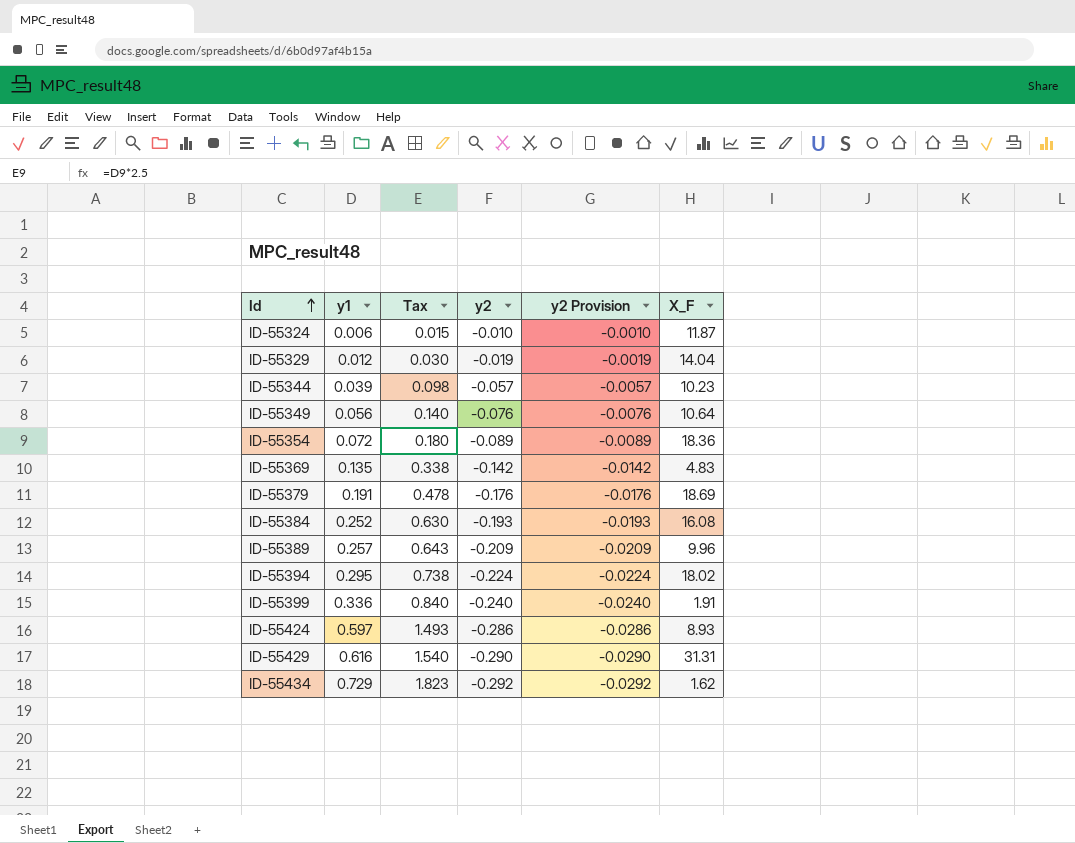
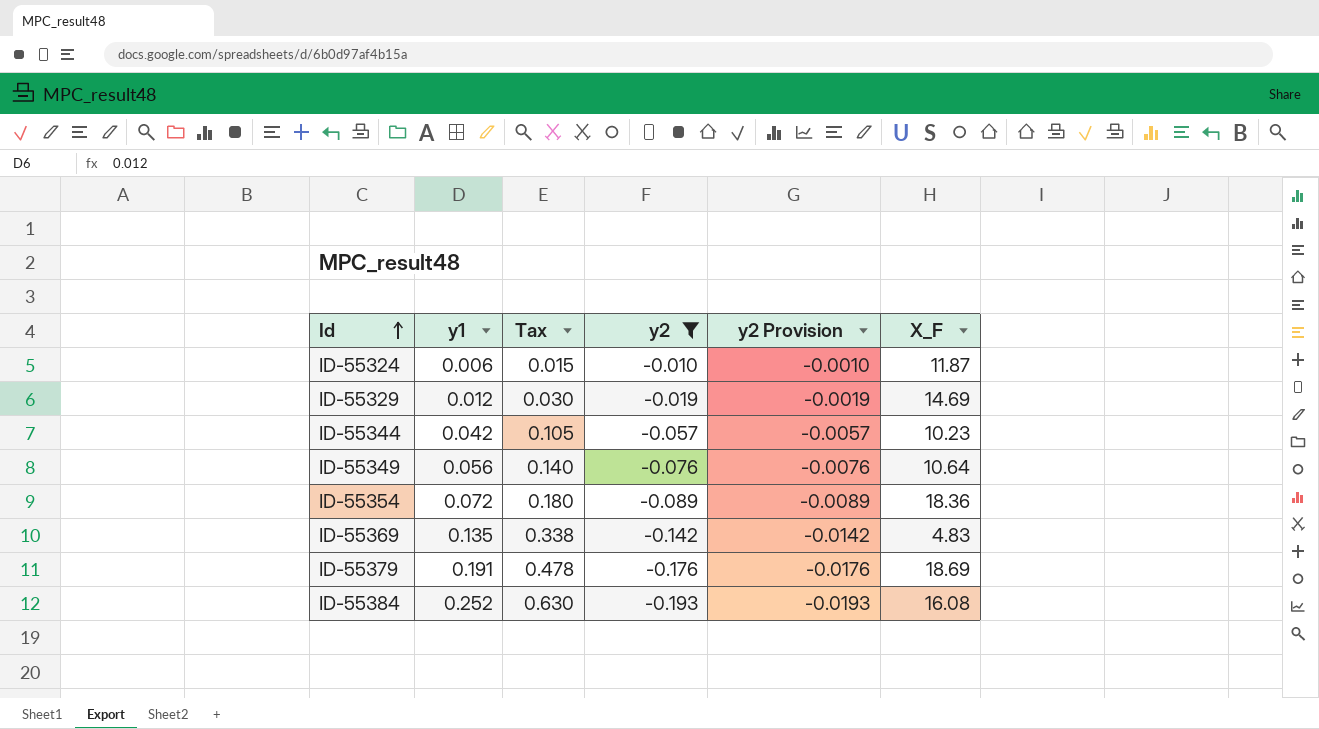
filter: none -> y2 >= -0.193
ID-55329 | X_F: 14.04 -> 14.69
ID-55344 | y1: 0.039 -> 0.042
ID-55344 | Tax: 0.098 -> 0.105

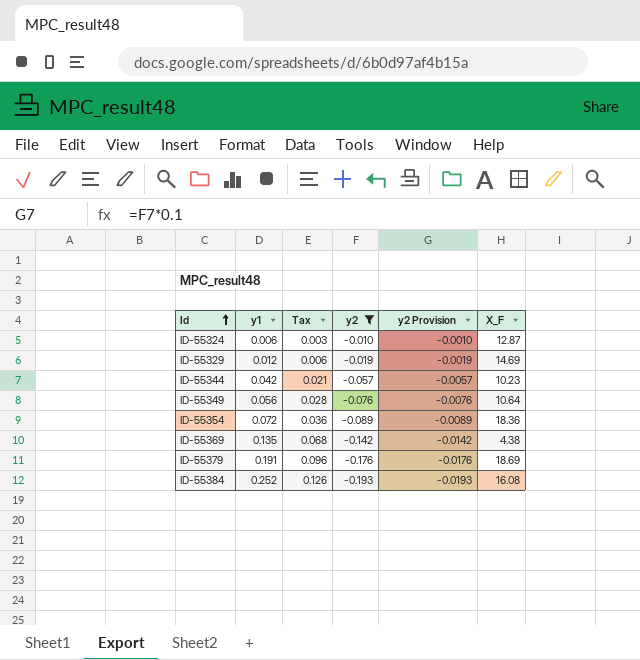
column Tax | formula: [y1] * 2.5 -> [y1] * 0.5
ID-55324 | X_F: 11.87 -> 12.87
ID-55369 | X_F: 4.83 -> 4.38

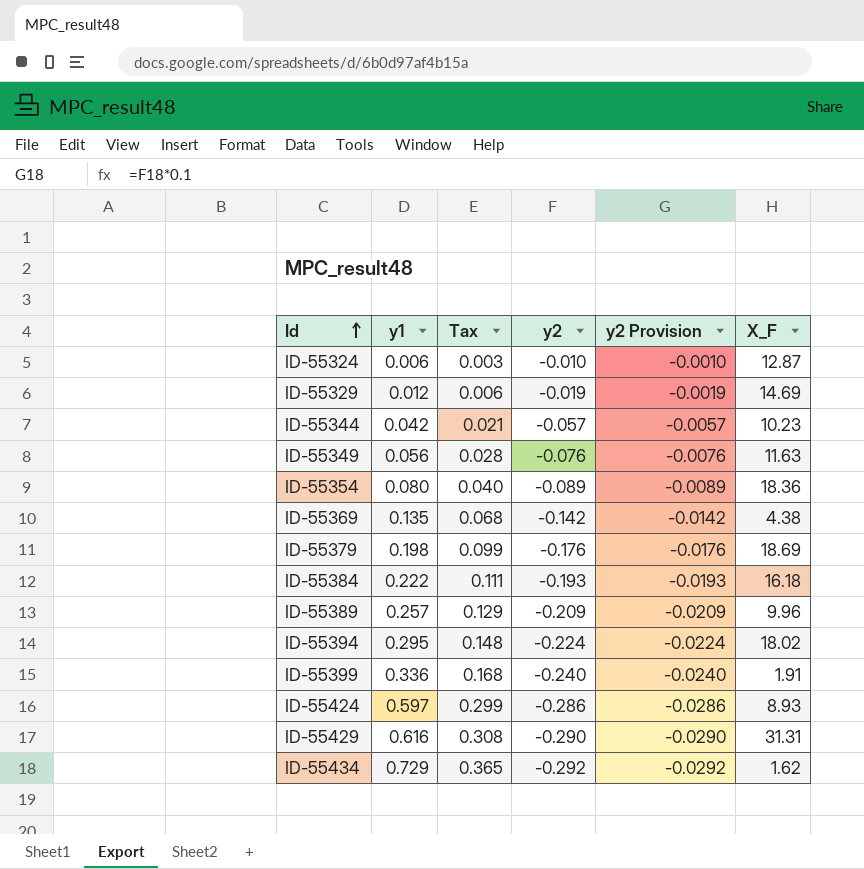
filter: y2 >= -0.193 -> none
ID-55349 | X_F: 10.64 -> 11.63
ID-55354 | y1: 0.072 -> 0.080
ID-55354 | Tax: 0.036 -> 0.040
ID-55379 | y1: 0.191 -> 0.198
ID-55379 | Tax: 0.096 -> 0.099
ID-55384 | y1: 0.252 -> 0.222
ID-55384 | Tax: 0.126 -> 0.111
ID-55384 | X_F: 16.08 -> 16.18

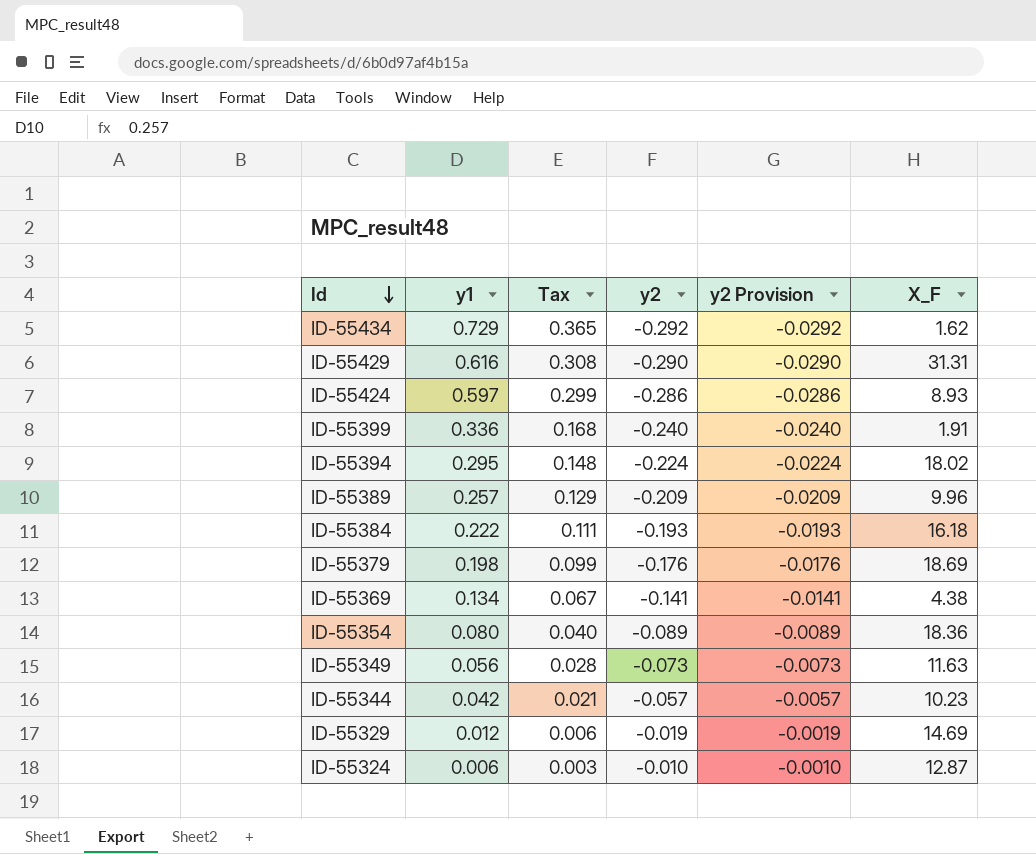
row order: Id ascending -> Id descending
ID-55369 | y1: 0.135 -> 0.134
ID-55369 | Tax: 0.068 -> 0.067
ID-55369 | y2: -0.142 -> -0.141
ID-55369 | y2 Provision: -0.0142 -> -0.0141
ID-55349 | y2: -0.076 -> -0.073
ID-55349 | y2 Provision: -0.0076 -> -0.0073

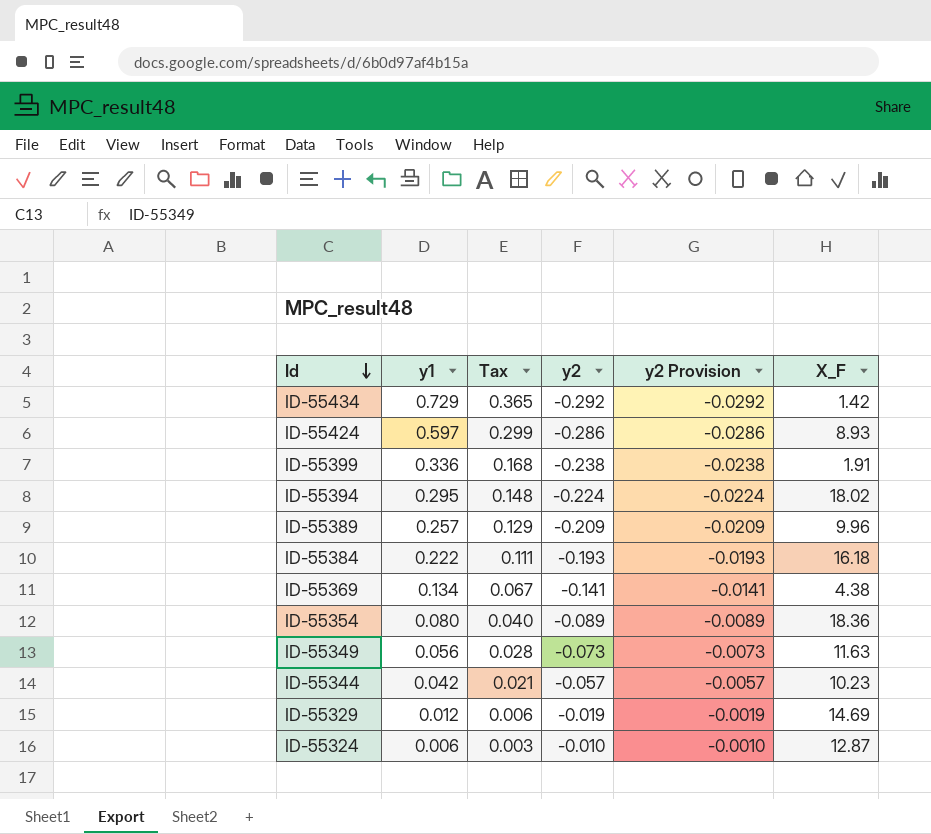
row ID-55429: 0.616 | 0.308 | -0.290 | -0.0290 | 31.31 -> none
row ID-55379: 0.198 | 0.099 | -0.176 | -0.0176 | 18.69 -> none
ID-55434 | X_F: 1.62 -> 1.42
ID-55399 | y2: -0.240 -> -0.238
ID-55399 | y2 Provision: -0.0240 -> -0.0238

